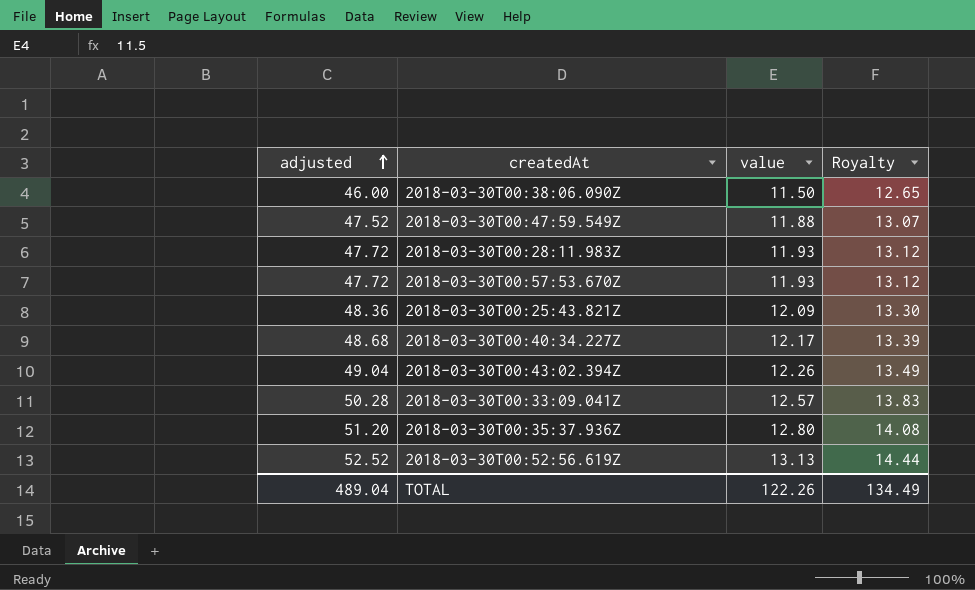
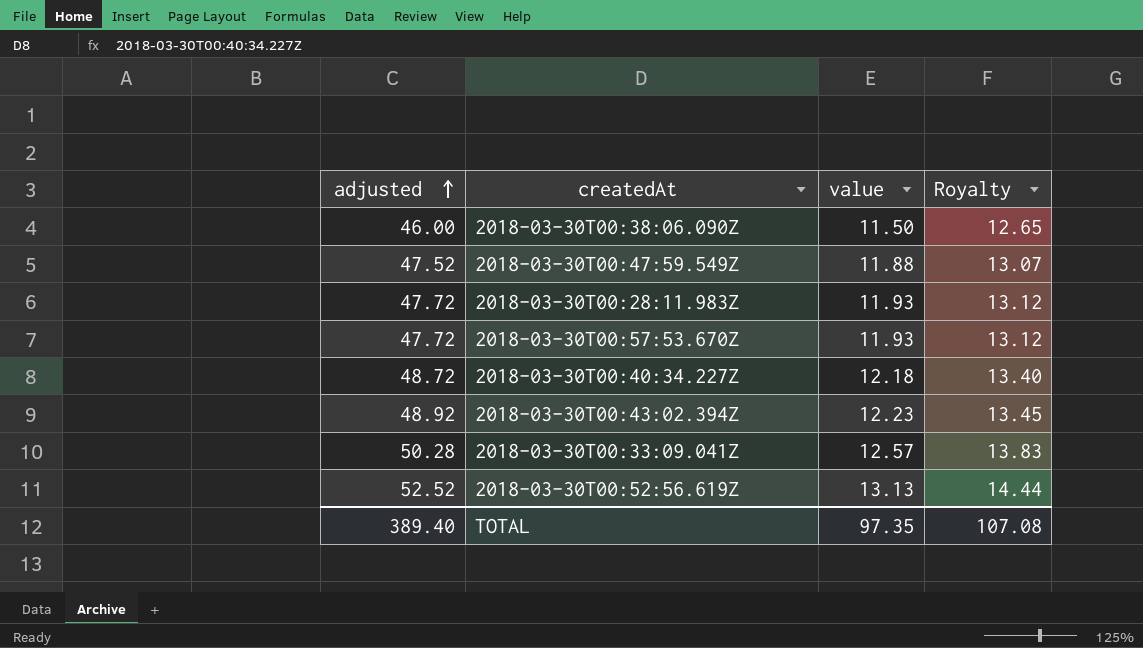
row 2018-03-30T00:25:43.821Z: 48.36 | 12.09 | 13.30 -> none
row 2018-03-30T00:35:37.936Z: 51.20 | 12.80 | 14.08 -> none
2018-03-30T00:40:34.227Z | adjusted: 48.68 -> 48.72
2018-03-30T00:40:34.227Z | value: 12.17 -> 12.18
2018-03-30T00:40:34.227Z | Royalty: 13.39 -> 13.40
2018-03-30T00:43:02.394Z | adjusted: 49.04 -> 48.92
2018-03-30T00:43:02.394Z | value: 12.26 -> 12.23
2018-03-30T00:43:02.394Z | Royalty: 13.49 -> 13.45
TOTAL | adjusted: 489.04 -> 389.40
TOTAL | value: 122.26 -> 97.35
TOTAL | Royalty: 134.49 -> 107.08

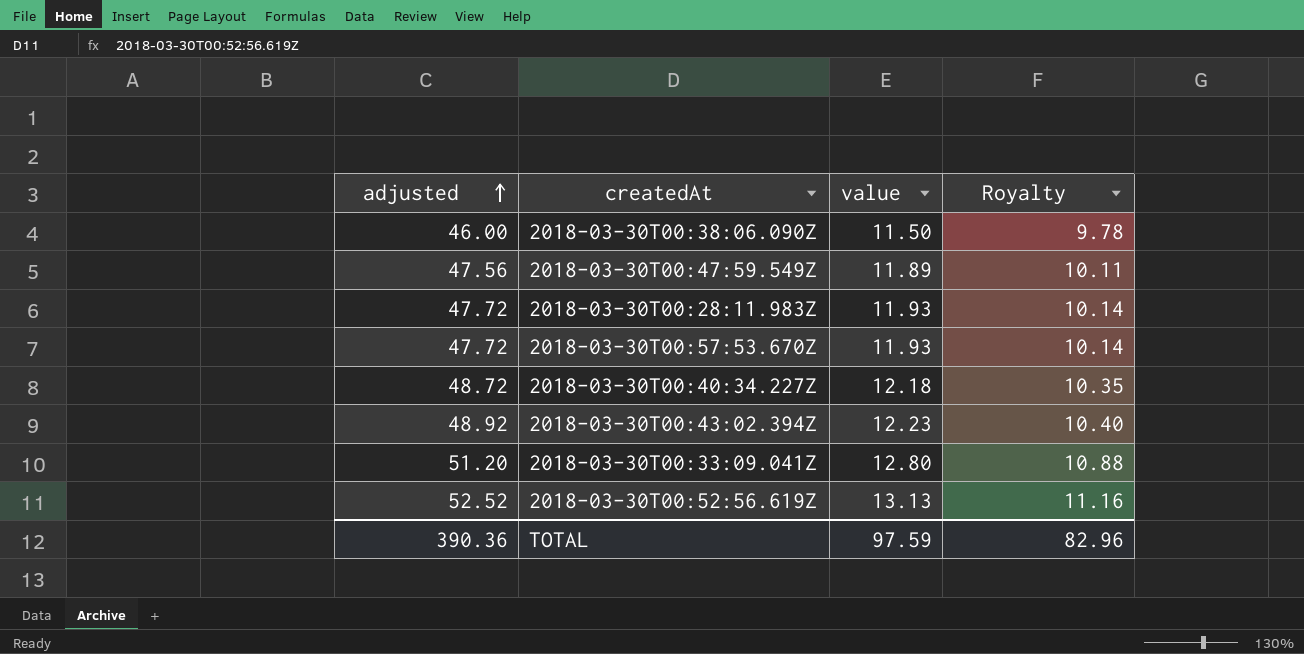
column Royalty | formula: [value] * 1.1 -> [value] * 0.85
2018-03-30T00:47:59.549Z | adjusted: 47.52 -> 47.56
2018-03-30T00:47:59.549Z | value: 11.88 -> 11.89
2018-03-30T00:33:09.041Z | adjusted: 50.28 -> 51.20
2018-03-30T00:33:09.041Z | value: 12.57 -> 12.80
TOTAL | adjusted: 389.40 -> 390.36
TOTAL | value: 97.35 -> 97.59
TOTAL | Royalty: 107.08 -> 82.96

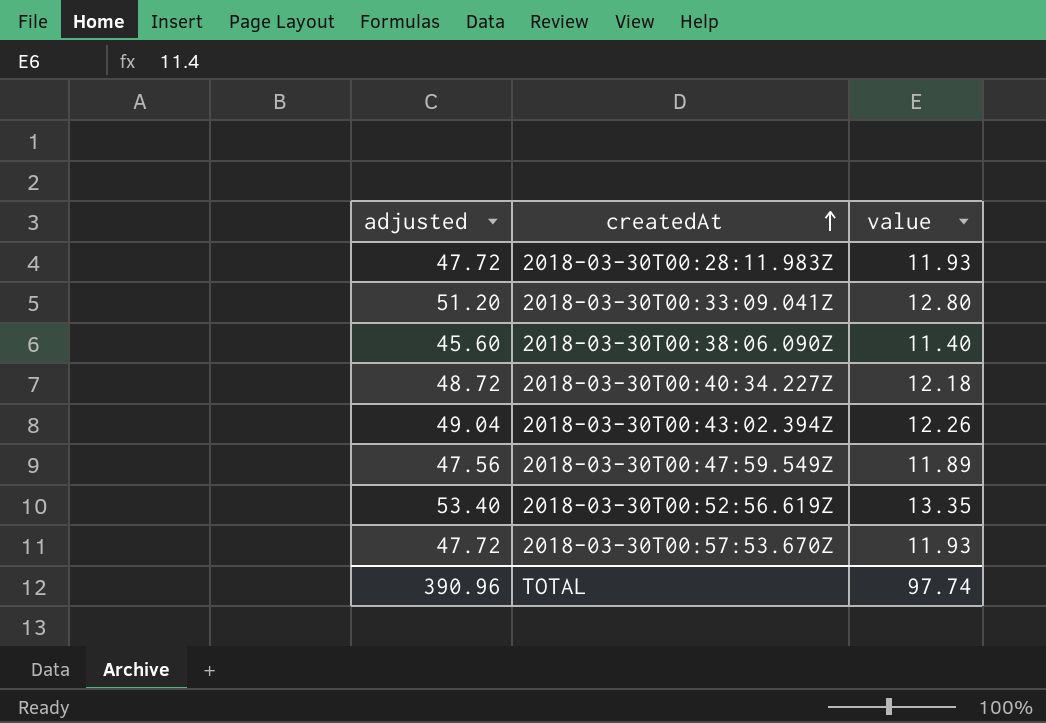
row order: adjusted ascending -> createdAt ascending
column Royalty | formula: [value] * 0.85 -> none
2018-03-30T00:38:06.090Z | adjusted: 46.00 -> 45.60
2018-03-30T00:38:06.090Z | value: 11.50 -> 11.40
2018-03-30T00:43:02.394Z | adjusted: 48.92 -> 49.04
2018-03-30T00:43:02.394Z | value: 12.23 -> 12.26
2018-03-30T00:52:56.619Z | adjusted: 52.52 -> 53.40
2018-03-30T00:52:56.619Z | value: 13.13 -> 13.35
TOTAL | adjusted: 390.36 -> 390.96
TOTAL | value: 97.59 -> 97.74

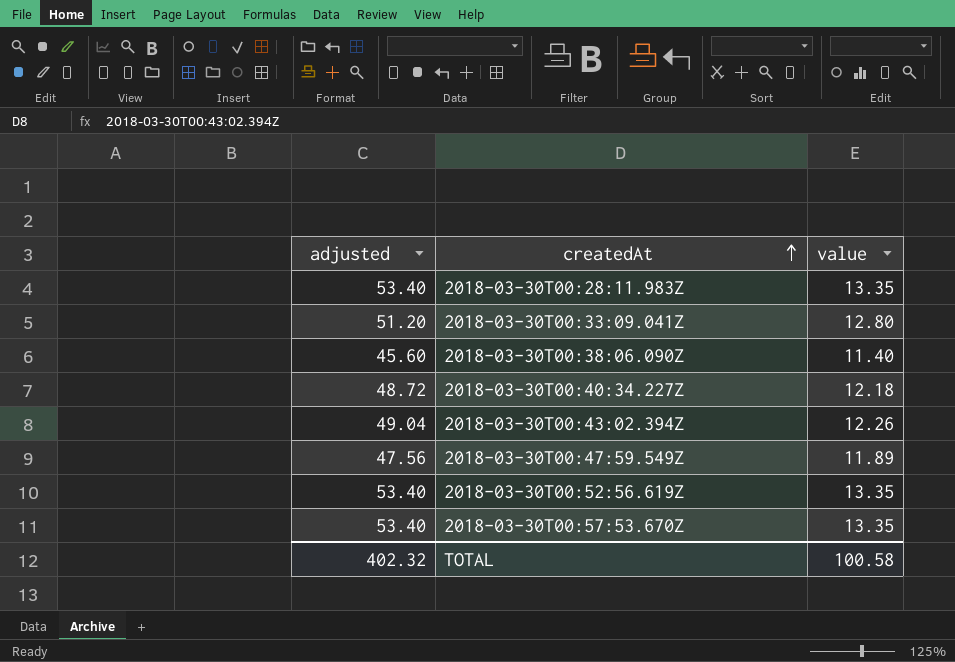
2018-03-30T00:28:11.983Z | adjusted: 47.72 -> 53.40
2018-03-30T00:28:11.983Z | value: 11.93 -> 13.35
2018-03-30T00:57:53.670Z | adjusted: 47.72 -> 53.40
2018-03-30T00:57:53.670Z | value: 11.93 -> 13.35
TOTAL | adjusted: 390.96 -> 402.32
TOTAL | value: 97.74 -> 100.58

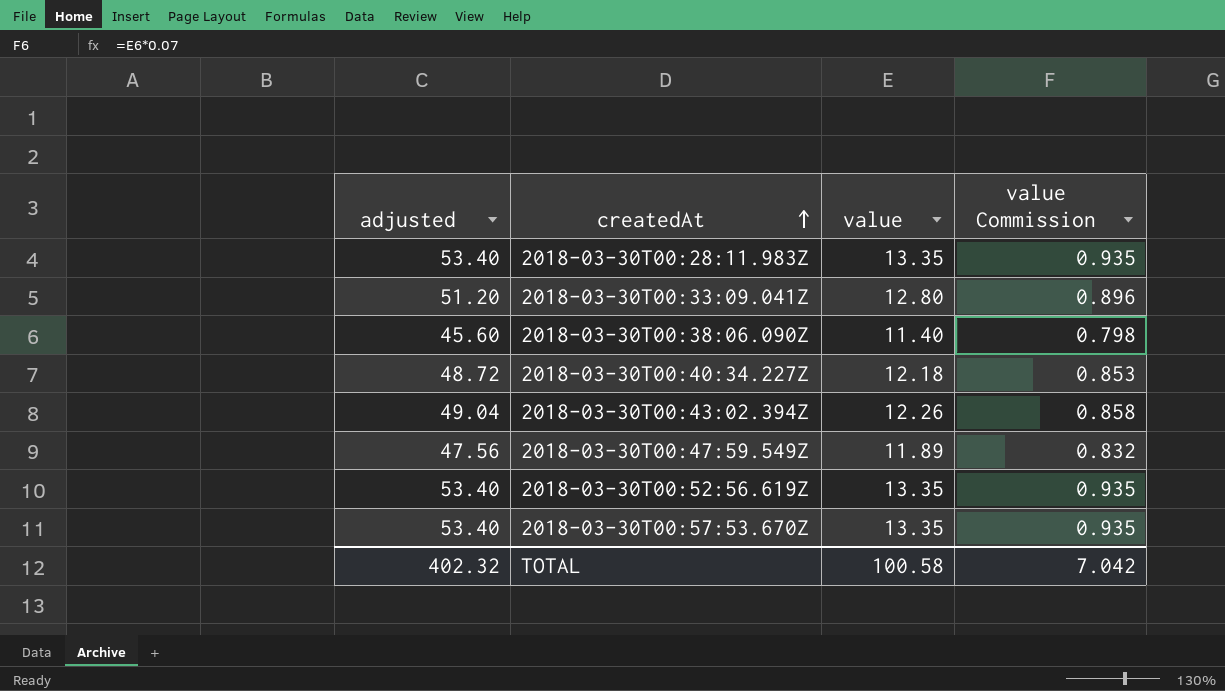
column value Commission | formula: none -> [value] * 0.07

